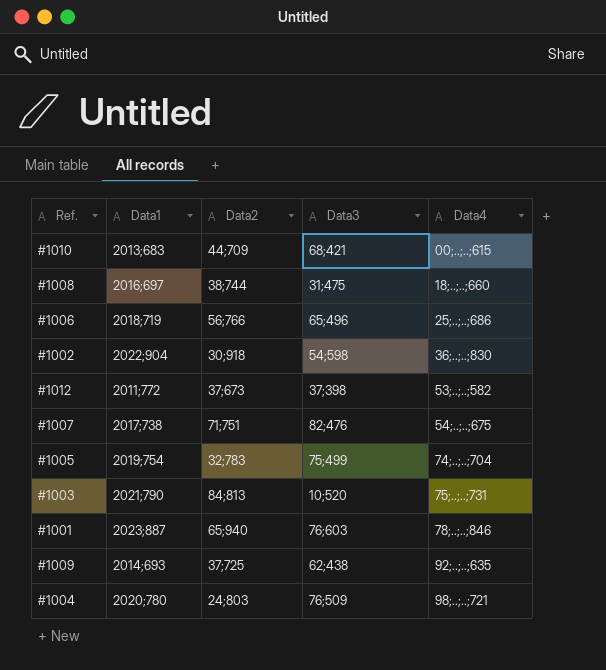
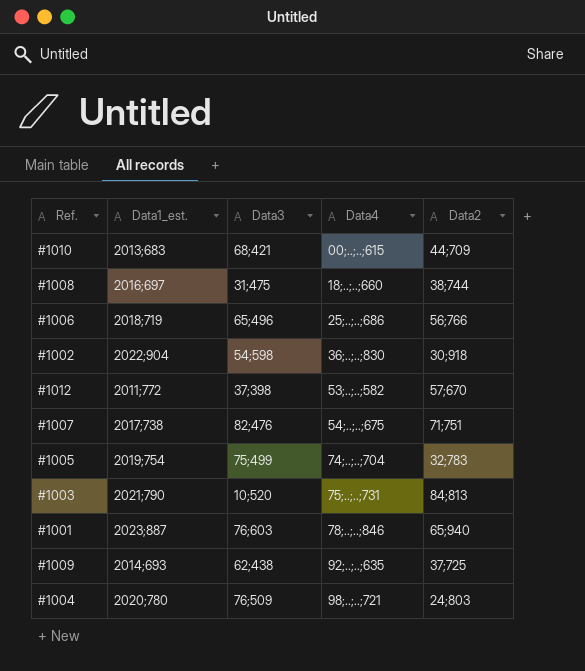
column name: Data1 -> Data1_est.
column Data2 | position: 3 -> 5
#1012 | Data2: 37;673 -> 57;670

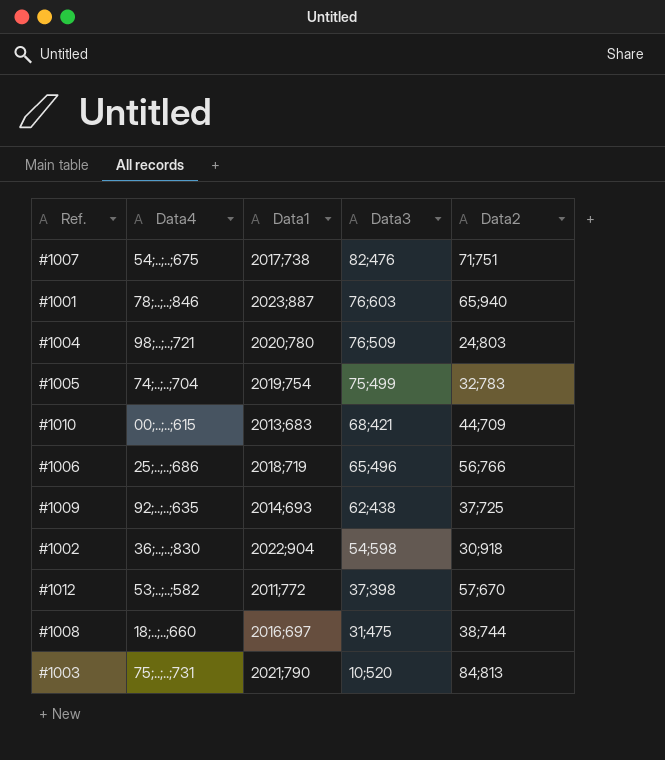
row order: Data4 ascending -> Data3 descending
column Data4 | position: 4 -> 2
column name: Data1_est. -> Data1

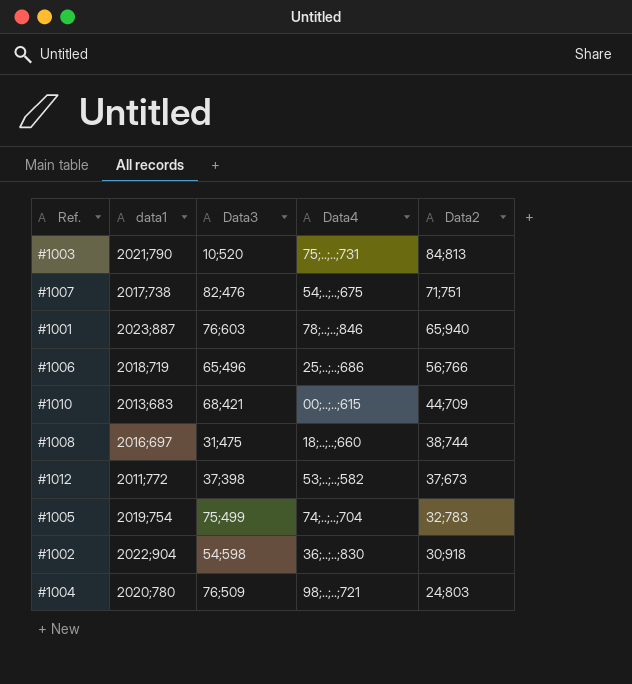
row order: Data3 descending -> Data2 descending
column name: Data1 -> data1
column Data4 | position: 2 -> 4
row #1009: 92;..;..;635 | 2014;693 | 62;438 | 37;725 -> none
#1012 | Data2: 57;670 -> 37;673

